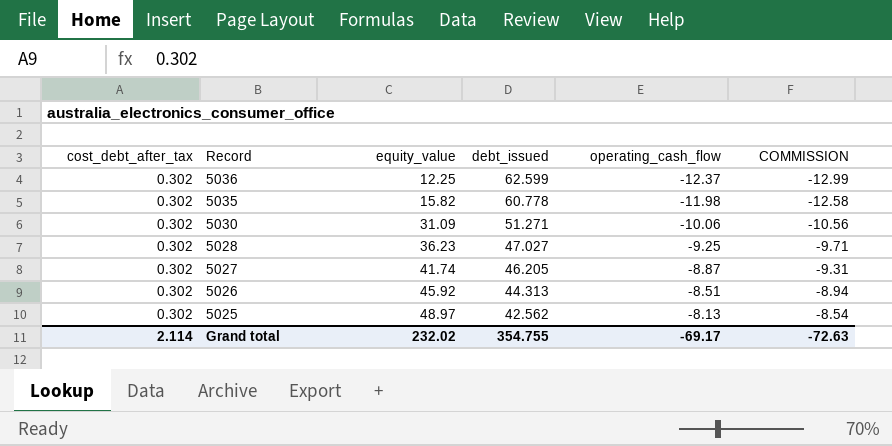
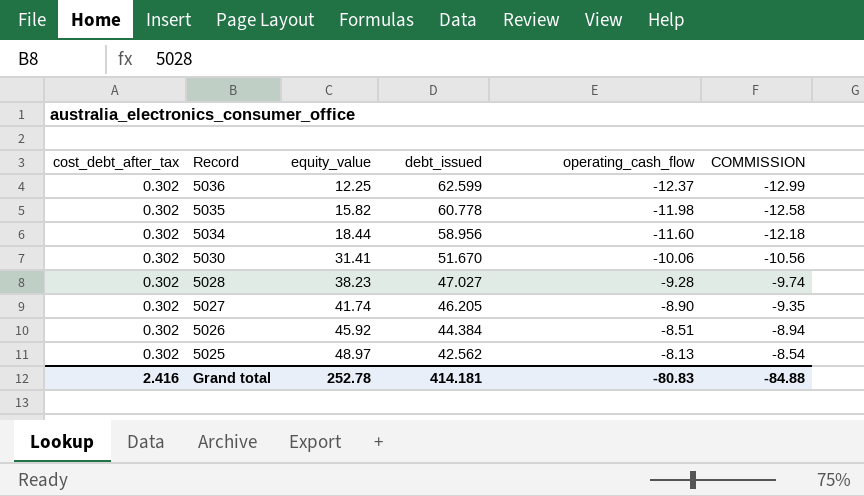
row 5034: none -> 0.302 | 18.44 | 58.956 | -11.60 | -12.18
5030 | equity_value: 31.09 -> 31.41
5030 | debt_issued: 51.271 -> 51.670
5028 | equity_value: 36.23 -> 38.23
5028 | operating_cash_flow: -9.25 -> -9.28
5028 | COMMISSION: -9.71 -> -9.74
5027 | operating_cash_flow: -8.87 -> -8.90
5027 | COMMISSION: -9.31 -> -9.35
5026 | debt_issued: 44.313 -> 44.384
Grand total | cost_debt_after_tax: 2.114 -> 2.416
Grand total | equity_value: 232.02 -> 252.78
Grand total | debt_issued: 354.755 -> 414.181
Grand total | operating_cash_flow: -69.17 -> -80.83
Grand total | COMMISSION: -72.63 -> -84.88

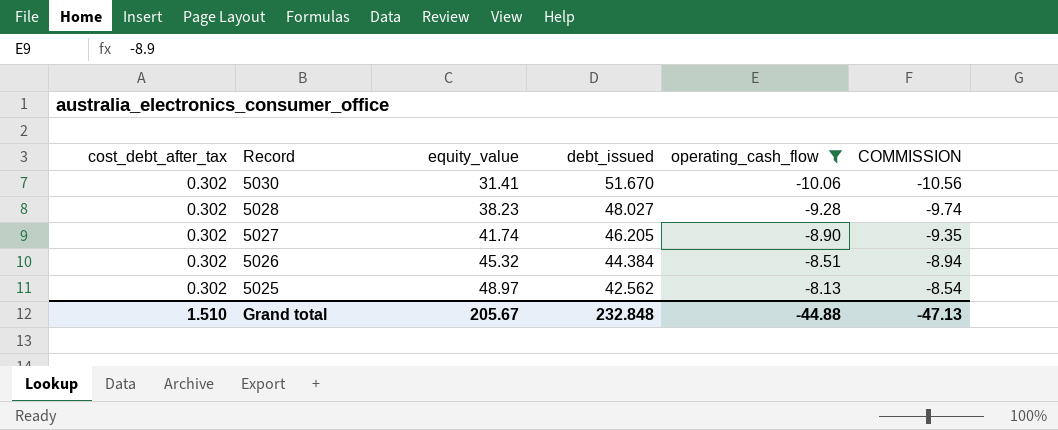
filter: none -> operating_cash_flow >= -10.06
5028 | debt_issued: 47.027 -> 48.027
5026 | equity_value: 45.92 -> 45.32
Grand total | cost_debt_after_tax: 2.416 -> 1.510
Grand total | equity_value: 252.78 -> 205.67
Grand total | debt_issued: 414.181 -> 232.848
Grand total | operating_cash_flow: -80.83 -> -44.88
Grand total | COMMISSION: -84.88 -> -47.13

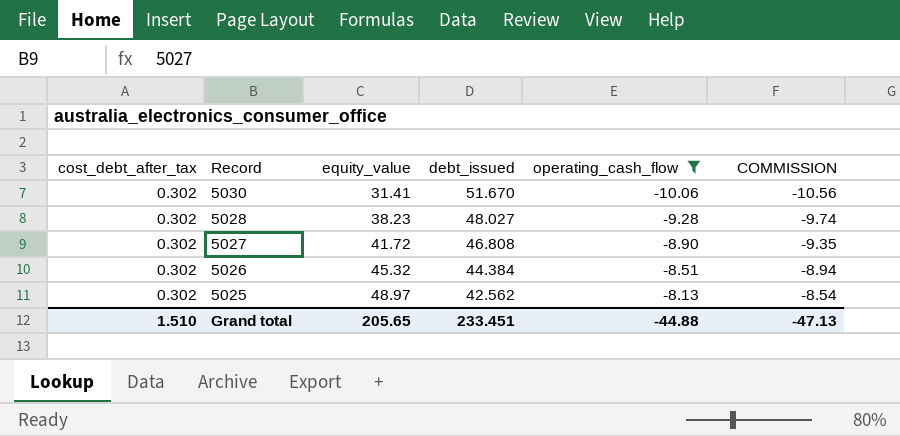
5027 | equity_value: 41.74 -> 41.72
5027 | debt_issued: 46.205 -> 46.808
Grand total | equity_value: 205.67 -> 205.65
Grand total | debt_issued: 232.848 -> 233.451

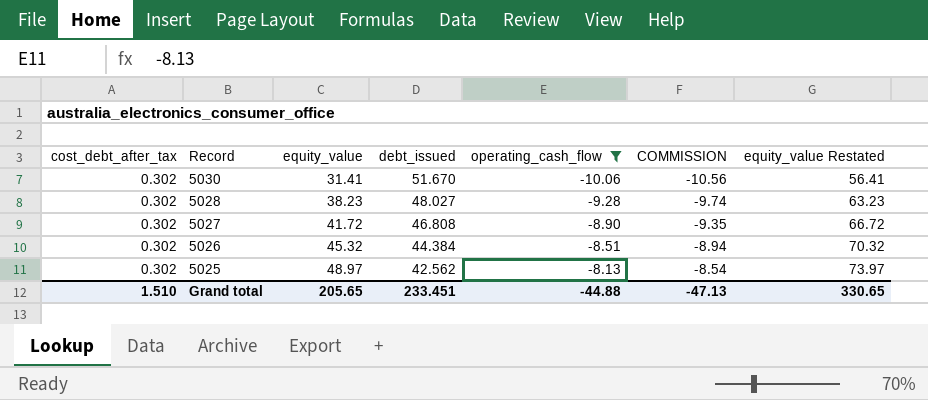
column equity_value Restated | formula: none -> [equity_value] + 25

